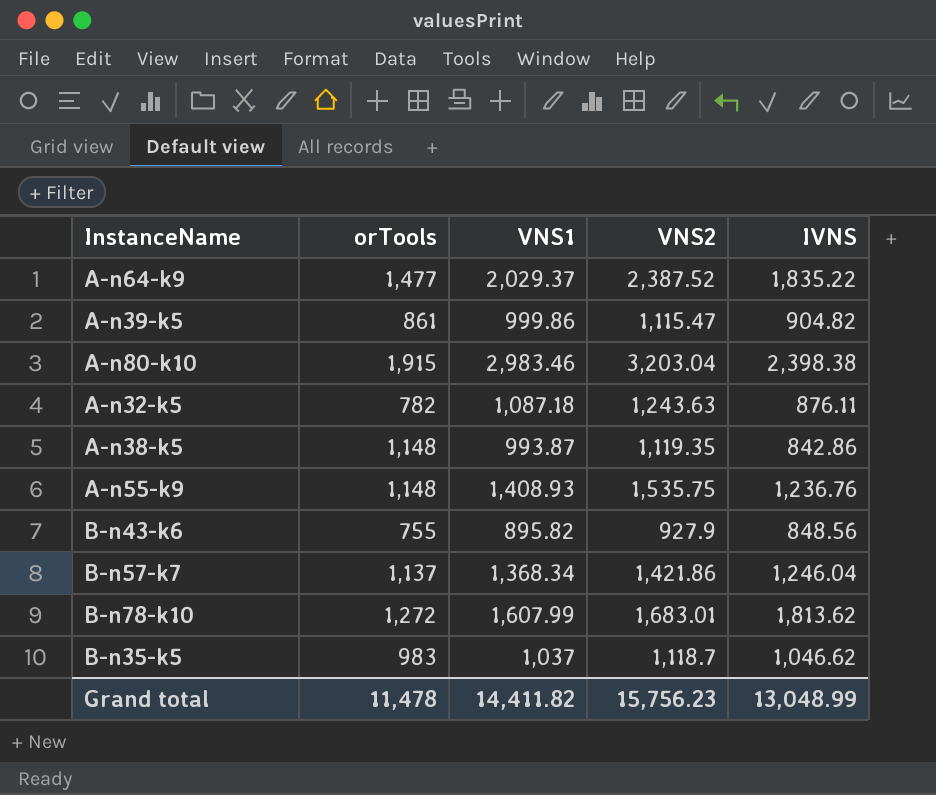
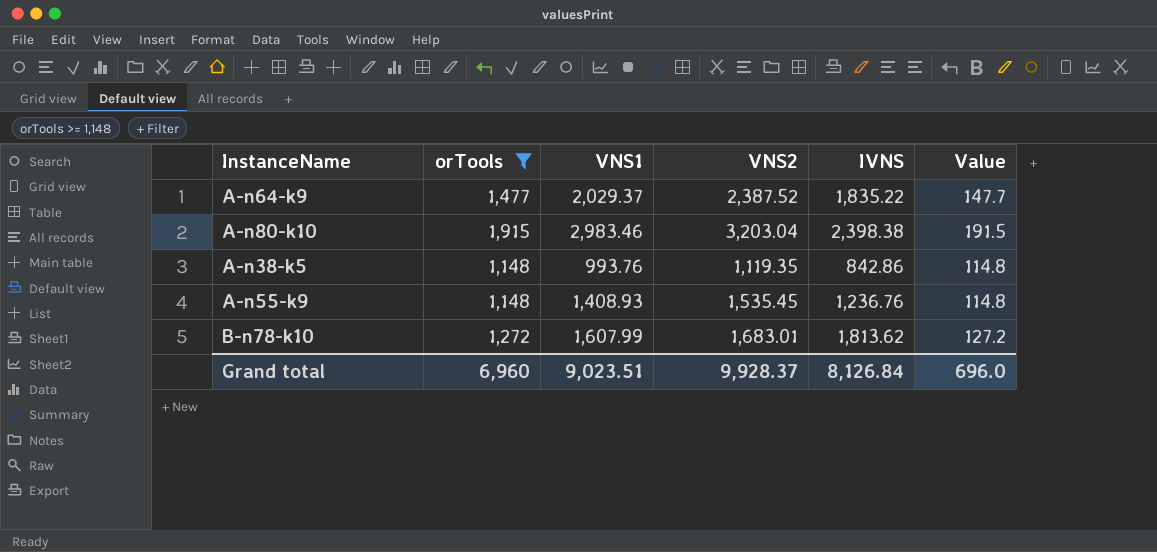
filter: none -> orTools >= 1,148
column Value | formula: none -> [orTools] * 0.1
A-n38-k5 | VNS1: 993.87 -> 993.76
A-n55-k9 | VNS2: 1,535.75 -> 1,535.45
Grand total | orTools: 11,478 -> 6,960
Grand total | VNS1: 14,411.82 -> 9,023.51
Grand total | VNS2: 15,756.23 -> 9,928.37
Grand total | IVNS: 13,048.99 -> 8,126.84

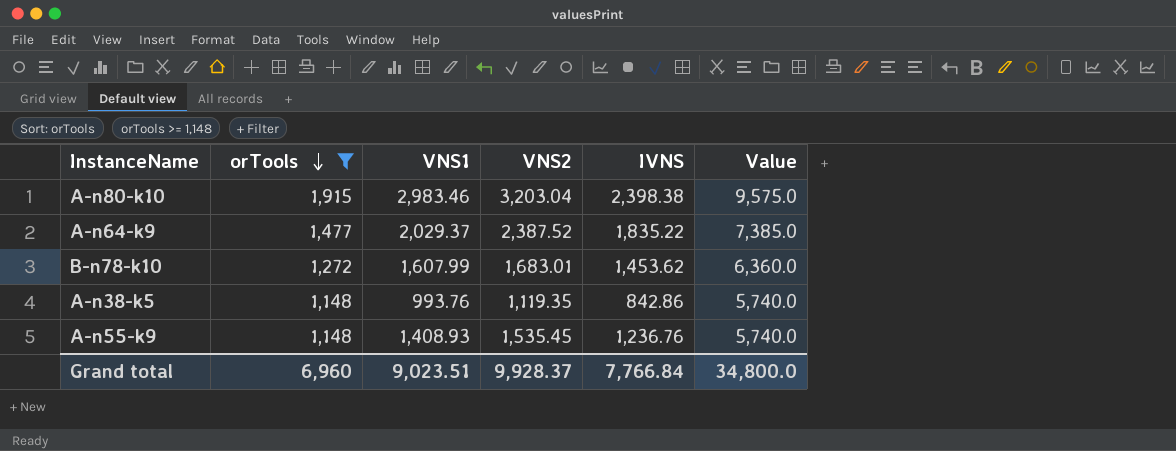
row order: none -> orTools descending
column Value | formula: [orTools] * 0.1 -> [orTools] * 5
B-n78-k10 | IVNS: 1,813.62 -> 1,453.62
Grand total | IVNS: 8,126.84 -> 7,766.84
Grand total | Value: 696.0 -> 34,800.0

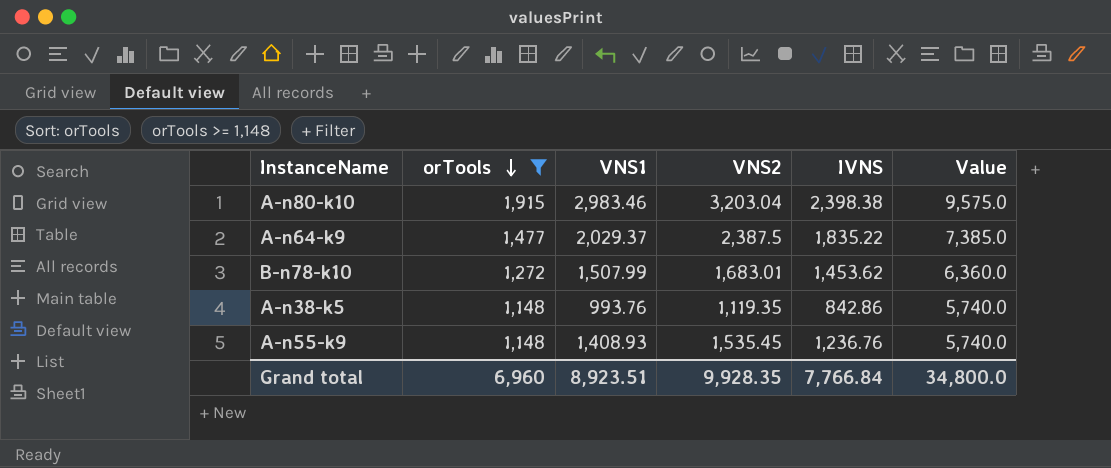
A-n64-k9 | VNS2: 2,387.52 -> 2,387.5
B-n78-k10 | VNS1: 1,607.99 -> 1,507.99
Grand total | VNS1: 9,023.51 -> 8,923.51
Grand total | VNS2: 9,928.37 -> 9,928.35

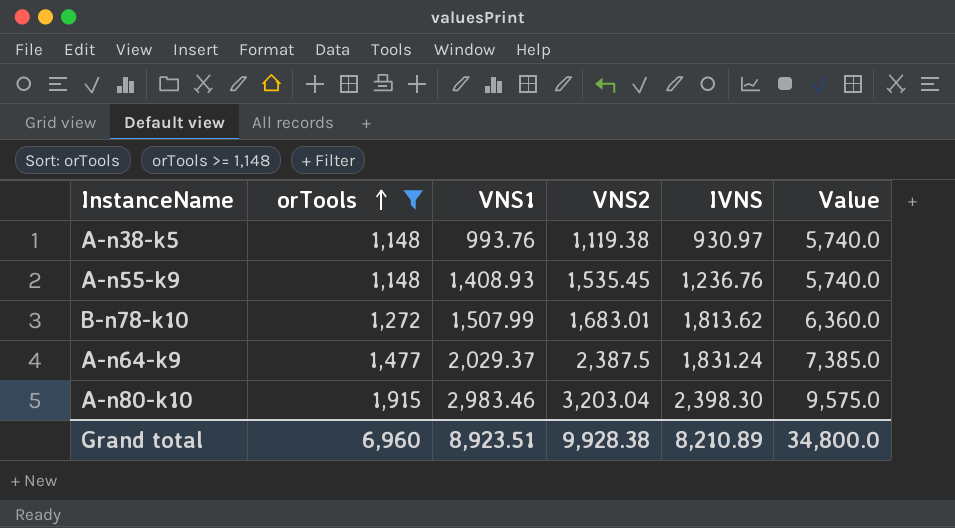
row order: orTools descending -> orTools ascending
A-n38-k5 | VNS2: 1,119.35 -> 1,119.38
A-n38-k5 | IVNS: 842.86 -> 930.97
B-n78-k10 | IVNS: 1,453.62 -> 1,813.62
A-n64-k9 | IVNS: 1,835.22 -> 1,831.24
A-n80-k10 | IVNS: 2,398.38 -> 2,398.30
Grand total | VNS2: 9,928.35 -> 9,928.38
Grand total | IVNS: 7,766.84 -> 8,210.89

